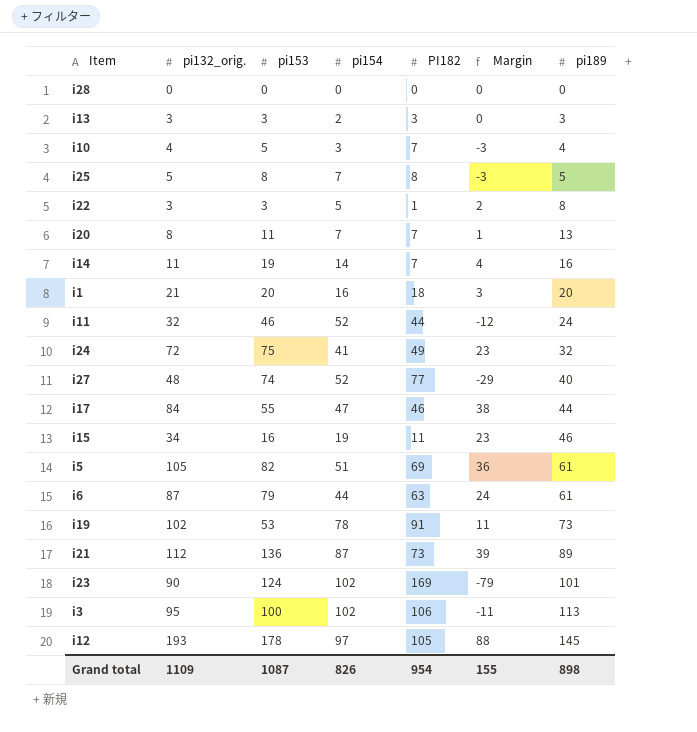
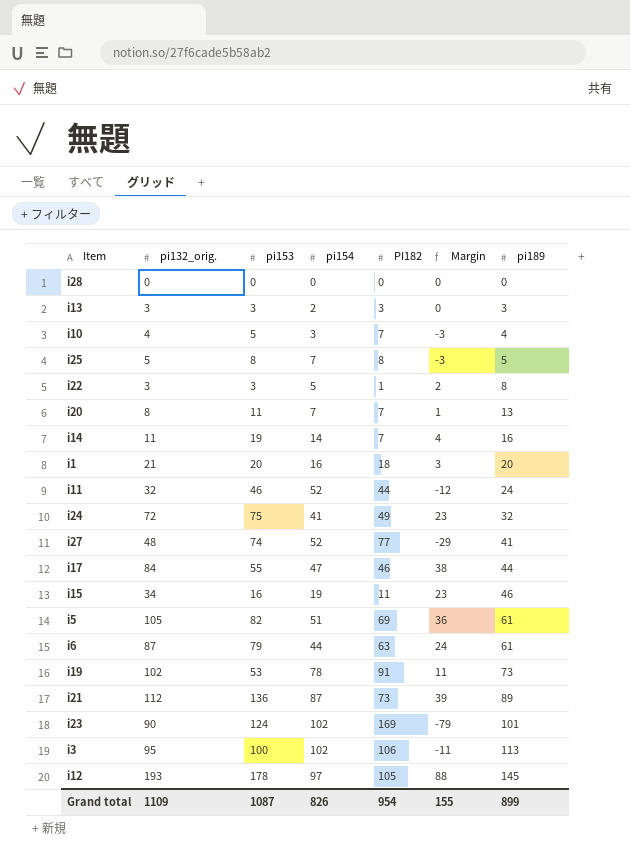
i27 | pi189: 40 -> 41
Grand total | pi189: 898 -> 899

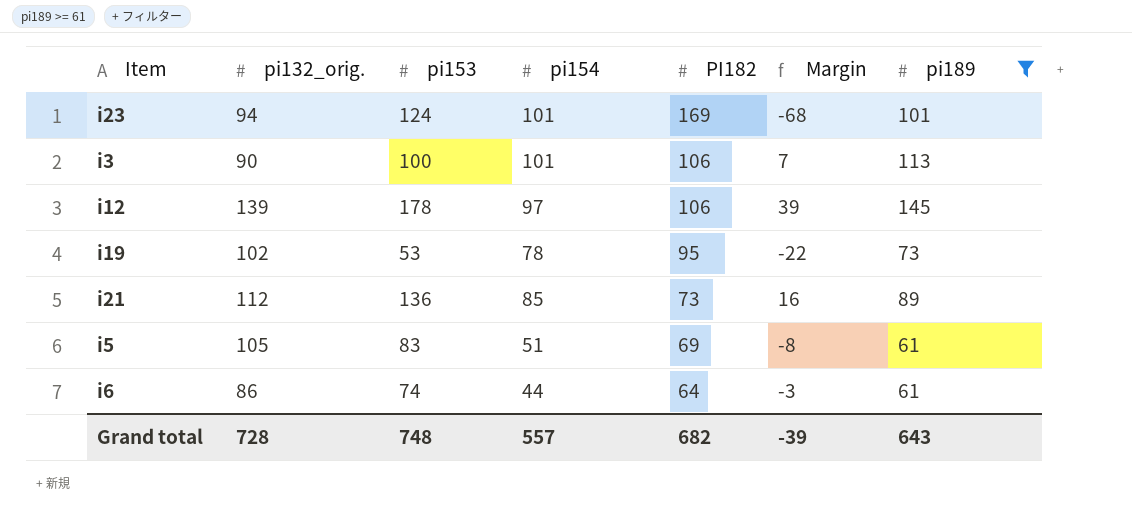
filter: none -> pi189 >= 61
row order: pi189 ascending -> PI182 descending
column Margin | formula: [pi132_orig.] - [PI182] -> [pi189] - [PI182]
i23 | pi132_orig.: 90 -> 94
i23 | pi154: 102 -> 101
i3 | pi132_orig.: 95 -> 90
i3 | pi154: 102 -> 101
i12 | pi132_orig.: 193 -> 139
i12 | PI182: 105 -> 106
i19 | PI182: 91 -> 95
i21 | pi154: 87 -> 85
i5 | pi153: 82 -> 83
i6 | pi132_orig.: 87 -> 86
i6 | pi153: 79 -> 74
i6 | PI182: 63 -> 64
Grand total | pi132_orig.: 1109 -> 728
Grand total | pi153: 1087 -> 748
Grand total | pi154: 826 -> 557
Grand total | PI182: 954 -> 682
Grand total | Margin: 155 -> -39
Grand total | pi189: 899 -> 643

